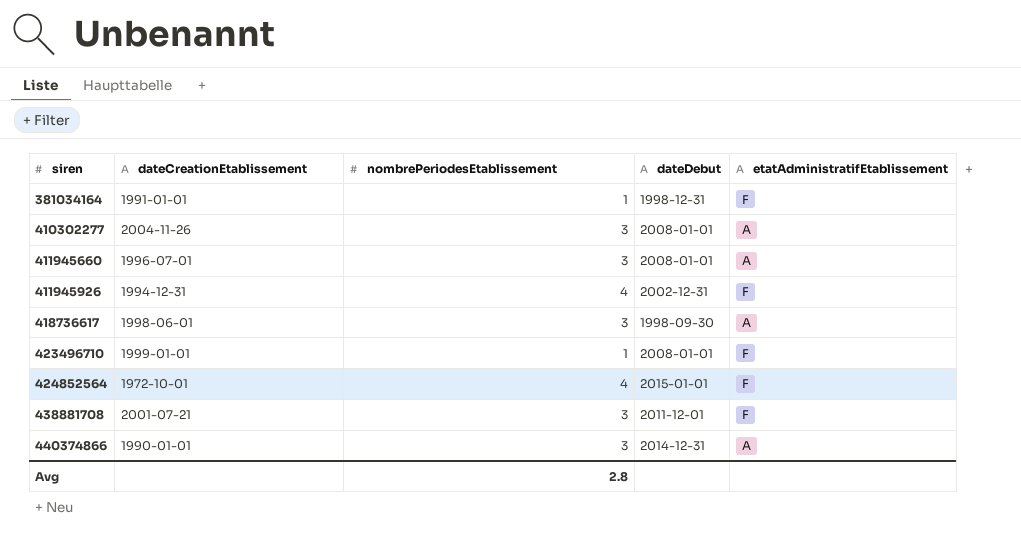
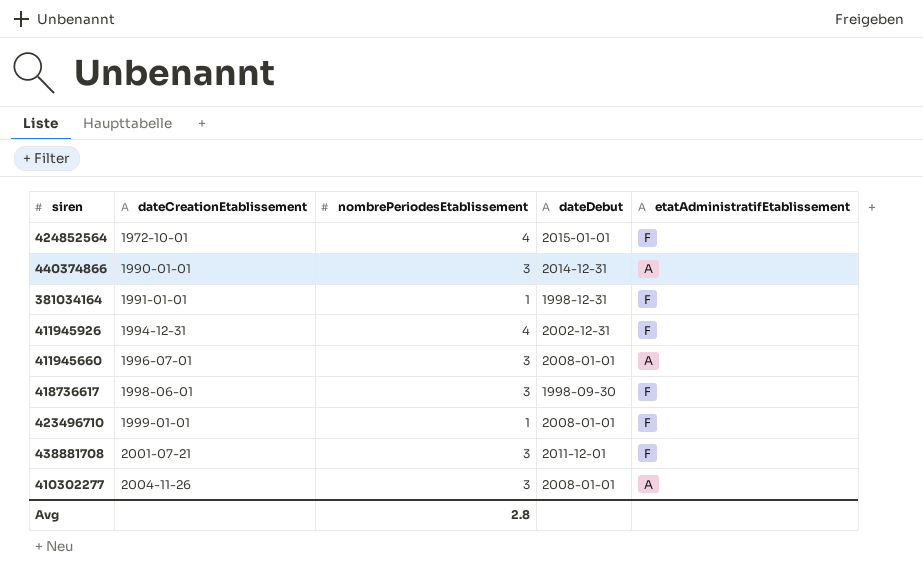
row order: siren ascending -> dateCreationEtablissement ascending
418736617 | etatAdministratifEtablissement: A -> F

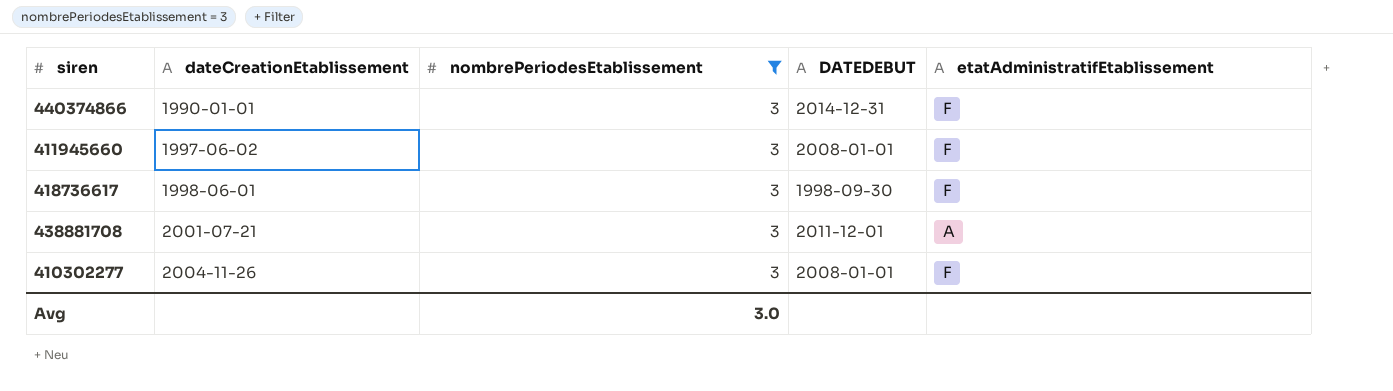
filter: none -> nombrePeriodesEtablissement = 3
column name: dateDebut -> DATEDEBUT
440374866 | etatAdministratifEtablissement: A -> F
411945660 | dateCreationEtablissement: 1996-07-01 -> 1997-06-02
411945660 | etatAdministratifEtablissement: A -> F
438881708 | etatAdministratifEtablissement: F -> A
410302277 | etatAdministratifEtablissement: A -> F
Avg | nombrePeriodesEtablissement: 2.8 -> 3.0

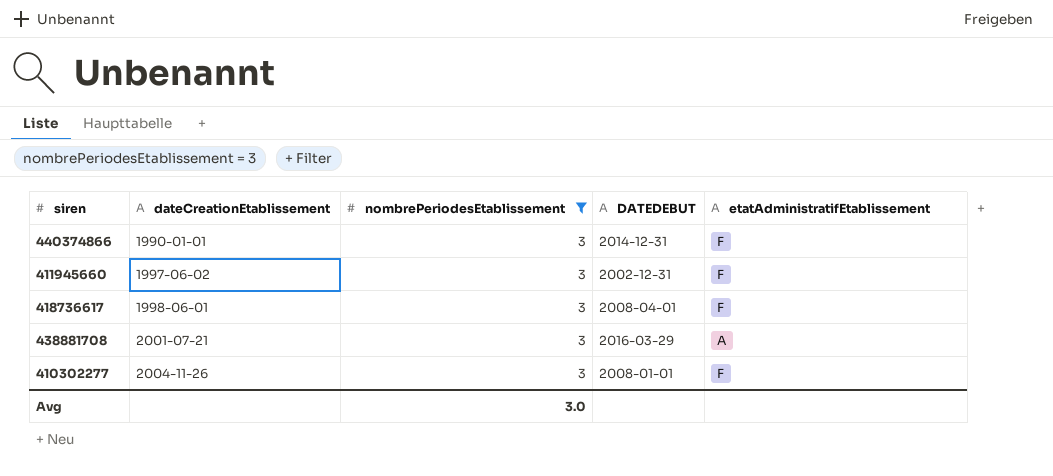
411945660 | DATEDEBUT: 2008-01-01 -> 2002-12-31
418736617 | DATEDEBUT: 1998-09-30 -> 2008-04-01
438881708 | DATEDEBUT: 2011-12-01 -> 2016-03-29

